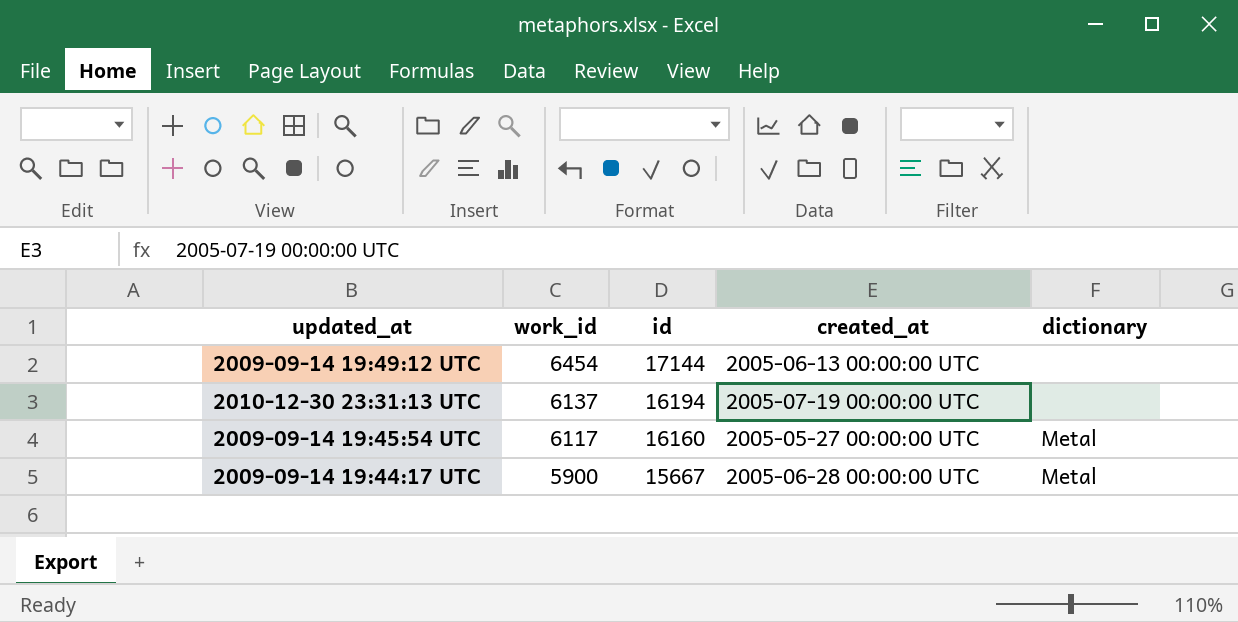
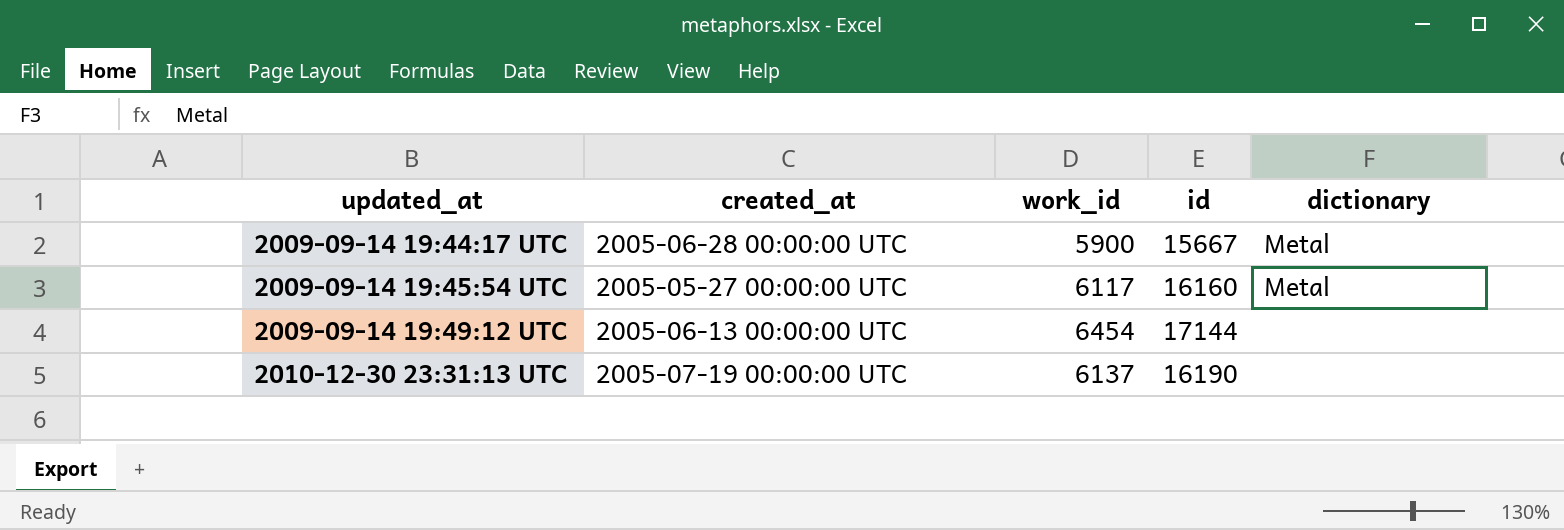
row order: work_id descending -> updated_at ascending
column created_at | position: 4 -> 2
2010-12-30 23:31:13 UTC | id: 16194 -> 16190

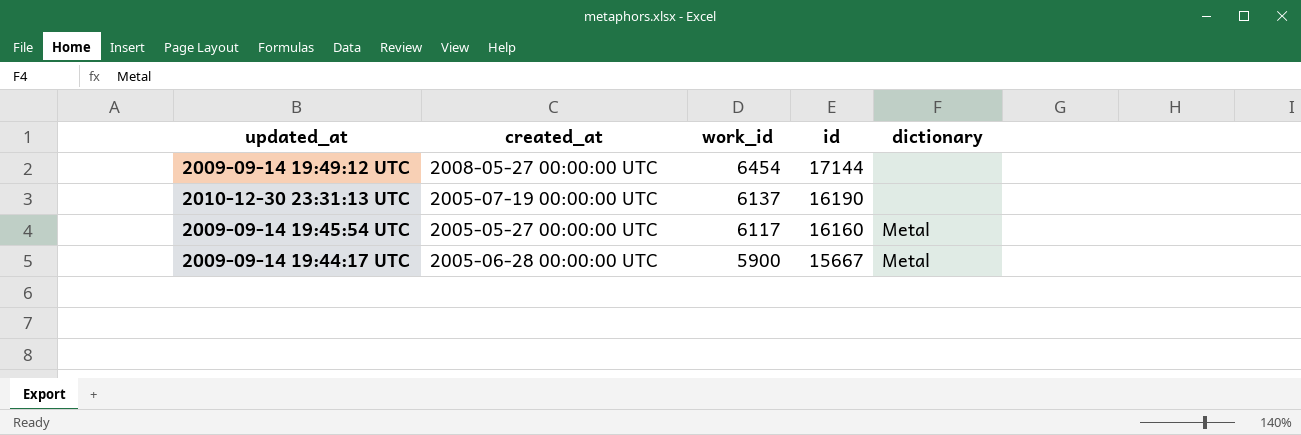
row order: updated_at ascending -> work_id descending
2009-09-14 19:49:12 UTC | created_at: 2005-06-13 00:00:00 UTC -> 2008-05-27 00:00:00 UTC

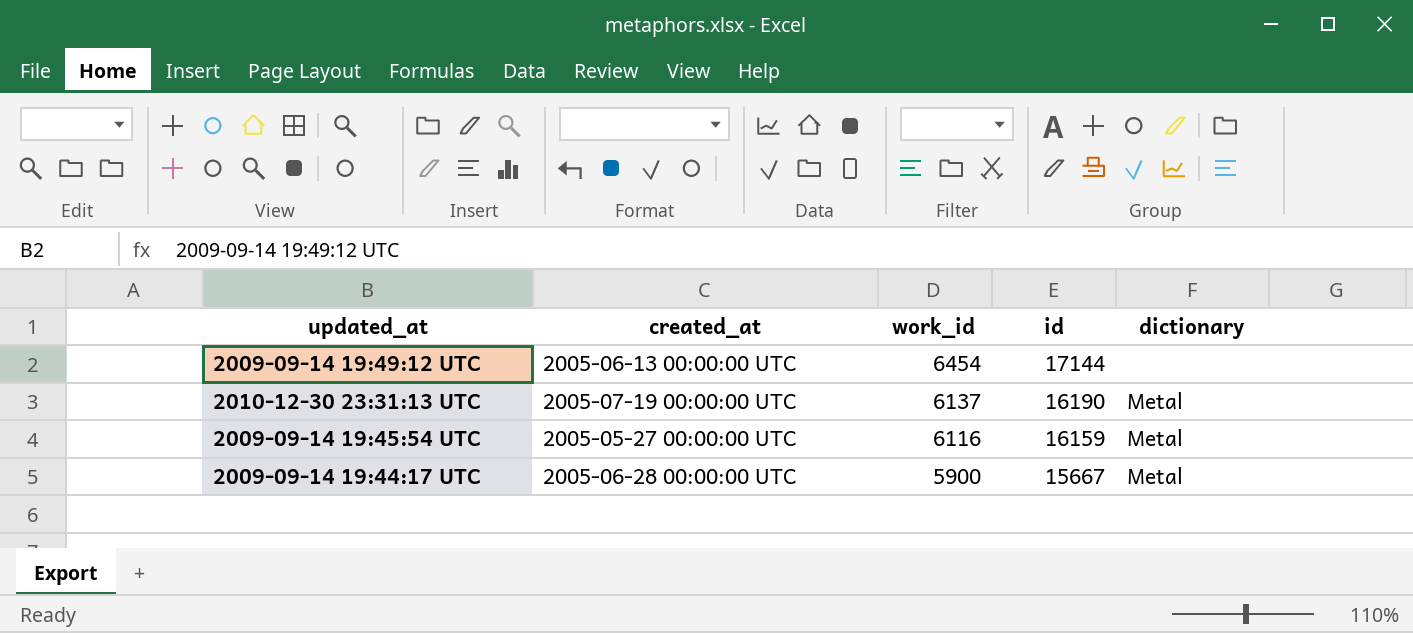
2009-09-14 19:49:12 UTC | created_at: 2008-05-27 00:00:00 UTC -> 2005-06-13 00:00:00 UTC
2010-12-30 23:31:13 UTC | dictionary: none -> Metal
2009-09-14 19:45:54 UTC | work_id: 6117 -> 6116
2009-09-14 19:45:54 UTC | id: 16160 -> 16159

